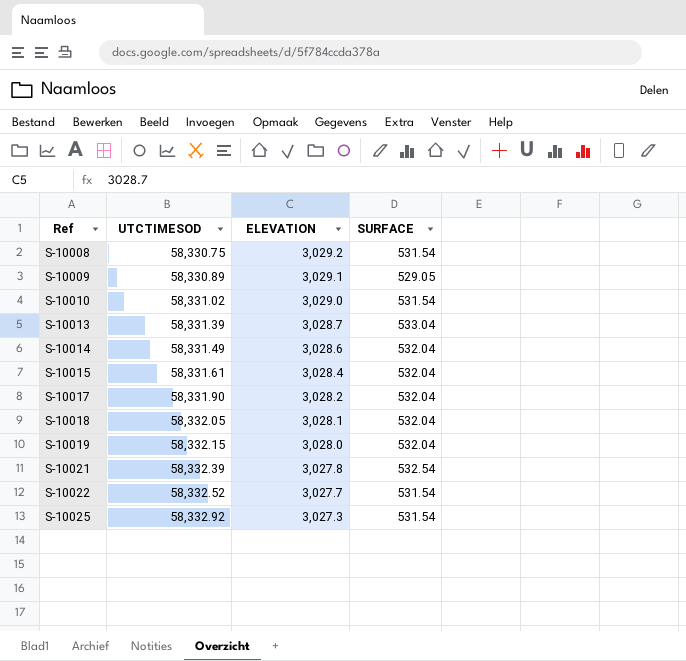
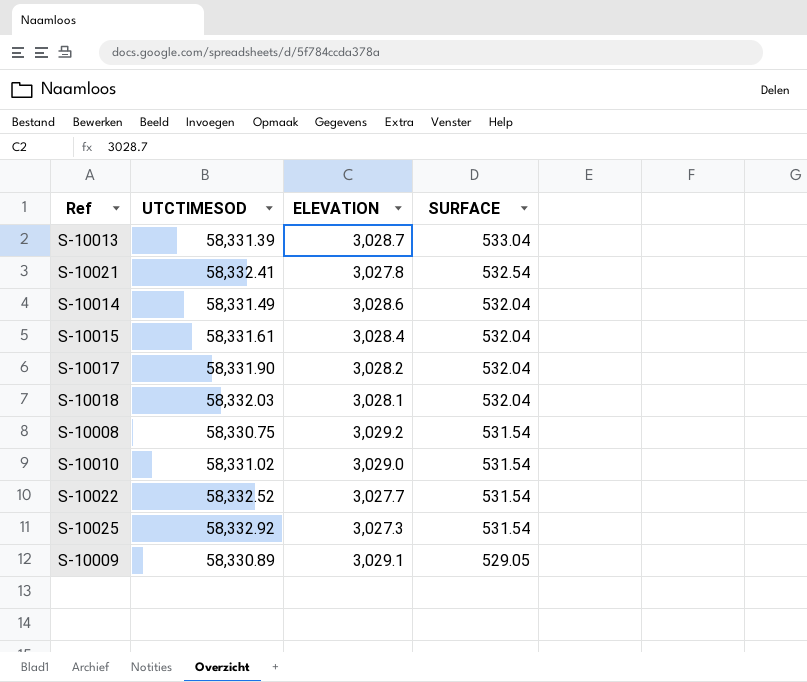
row order: Ref ascending -> SURFACE descending
row S-10019: 58,332.15 | 3,028.0 | 532.04 -> none
S-10021 | UTCTIMESOD: 58,332.39 -> 58,332.41
S-10018 | UTCTIMESOD: 58,332.05 -> 58,332.03

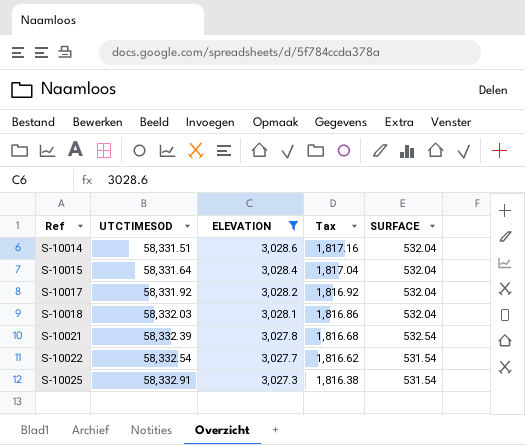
filter: none -> ELEVATION <= 3,028.6
row order: SURFACE descending -> Ref ascending
column Tax | formula: none -> [ELEVATION] * 0.6
S-10014 | UTCTIMESOD: 58,331.49 -> 58,331.51
S-10015 | UTCTIMESOD: 58,331.61 -> 58,331.64
S-10017 | UTCTIMESOD: 58,331.90 -> 58,331.92
S-10021 | UTCTIMESOD: 58,332.41 -> 58,332.39
S-10022 | UTCTIMESOD: 58,332.52 -> 58,332.54
S-10025 | UTCTIMESOD: 58,332.92 -> 58,332.91

